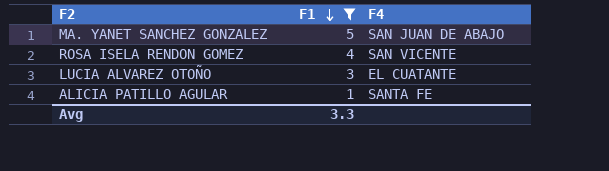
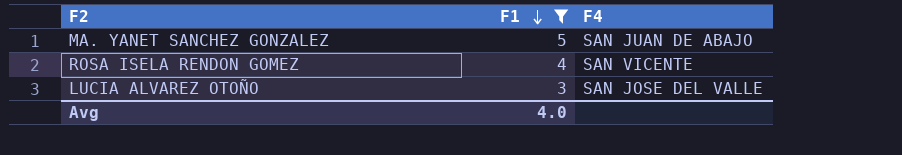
row ALICIA PATILLO AGULAR: 1 | SANTA FE -> none
LUCIA ALVAREZ OTOÑO | F4: EL CUATANTE -> SAN JOSE DEL VALLE
Avg | F1: 3.3 -> 4.0

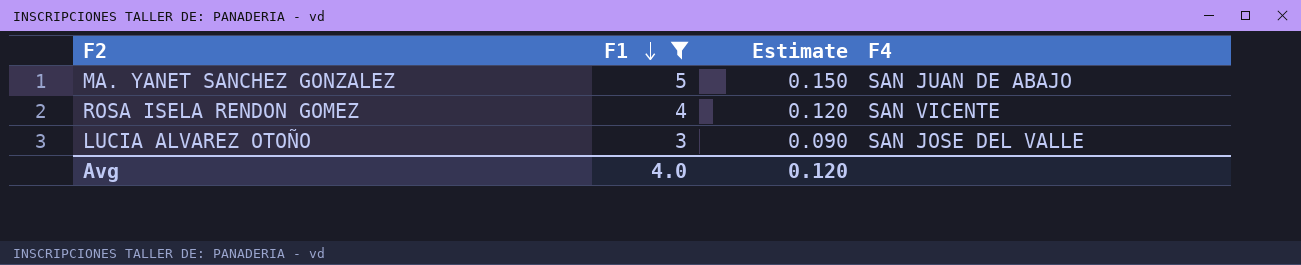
column Estimate | formula: none -> [F1] * 0.03

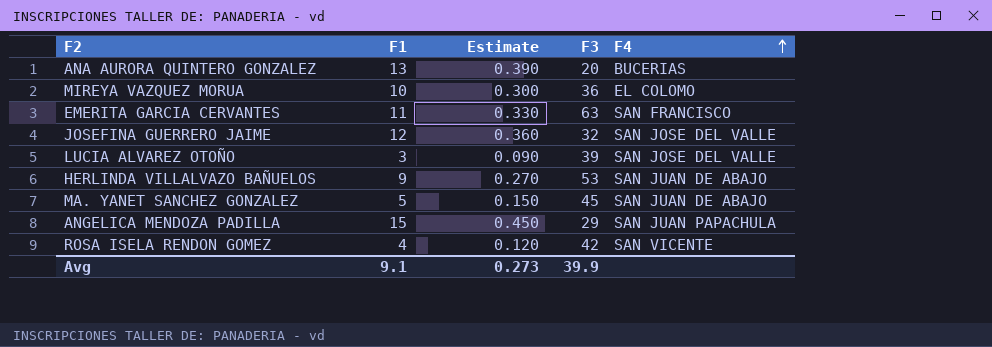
filter: F1 <= 5 -> none
row order: F1 descending -> F4 ascending
column F3 | position: none -> 4
Avg | F1: 4.0 -> 9.1
Avg | Estimate: 0.120 -> 0.273

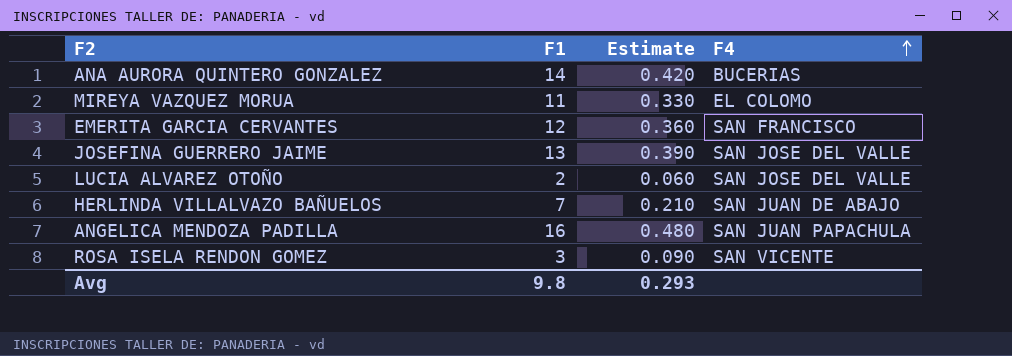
column F3 | position: 4 -> none
row MA. YANET SANCHEZ GONZALEZ: 5 | 0.150 | 45 | SAN JUAN DE ABAJO -> none
ANA AURORA QUINTERO GONZALEZ | F1: 13 -> 14
ANA AURORA QUINTERO GONZALEZ | Estimate: 0.390 -> 0.420
MIREYA VAZQUEZ MORUA | F1: 10 -> 11
MIREYA VAZQUEZ MORUA | Estimate: 0.300 -> 0.330
EMERITA GARCIA CERVANTES | F1: 11 -> 12
EMERITA GARCIA CERVANTES | Estimate: 0.330 -> 0.360
JOSEFINA GUERRERO JAIME | F1: 12 -> 13
JOSEFINA GUERRERO JAIME | Estimate: 0.360 -> 0.390
LUCIA ALVAREZ OTOÑO | F1: 3 -> 2
LUCIA ALVAREZ OTOÑO | Estimate: 0.090 -> 0.060
HERLINDA VILLALVAZO BAÑUELOS | F1: 9 -> 7
HERLINDA VILLALVAZO BAÑUELOS | Estimate: 0.270 -> 0.210
ANGELICA MENDOZA PADILLA | F1: 15 -> 16
ANGELICA MENDOZA PADILLA | Estimate: 0.450 -> 0.480
ROSA ISELA RENDON GOMEZ | F1: 4 -> 3
ROSA ISELA RENDON GOMEZ | Estimate: 0.120 -> 0.090
Avg | F1: 9.1 -> 9.8
Avg | Estimate: 0.273 -> 0.293

